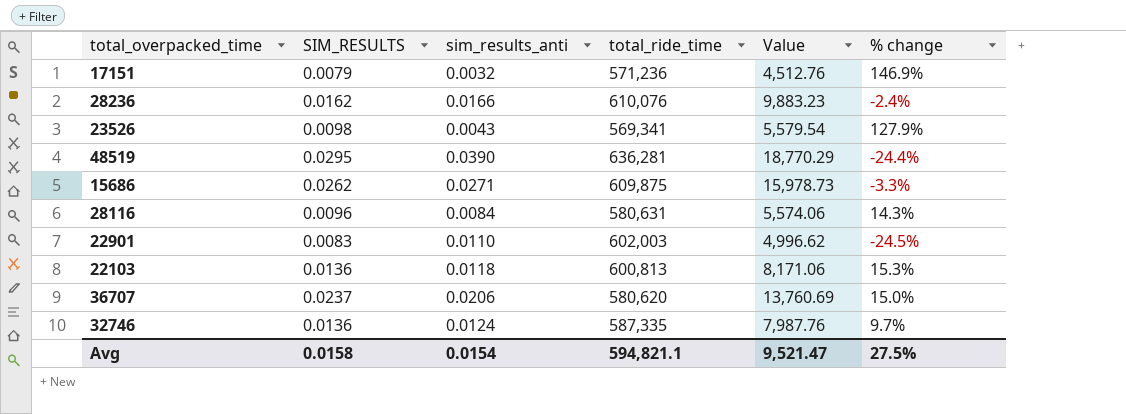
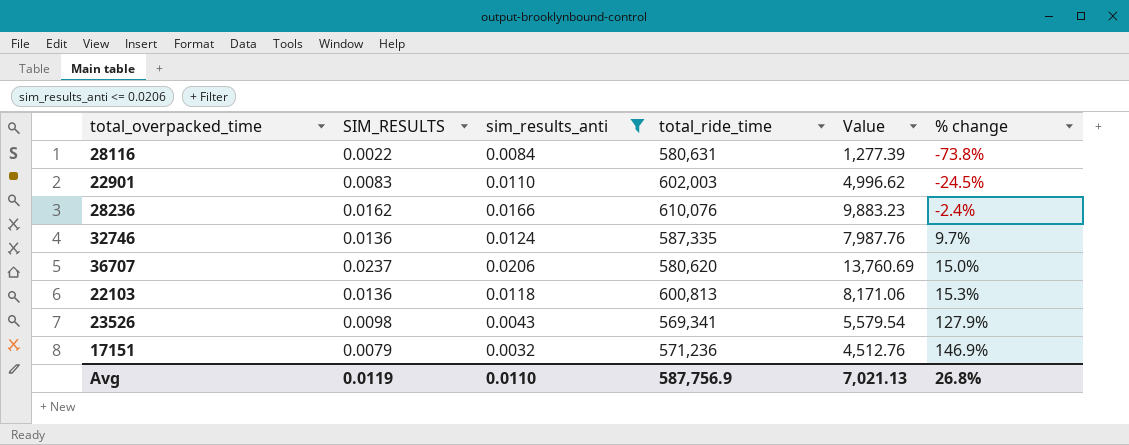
filter: none -> sim_results_anti <= 0.0206
row order: none -> % change ascending
28116 | SIM_RESULTS: 0.0096 -> 0.0022
28116 | Value: 5,574.06 -> 1,277.39
28116 | % change: 14.3% -> -73.8%
Avg | SIM_RESULTS: 0.0158 -> 0.0119
Avg | sim_results_anti: 0.0154 -> 0.0110
Avg | total_ride_time: 594,821.1 -> 587,756.9
Avg | Value: 9,521.47 -> 7,021.13
Avg | % change: 27.5% -> 26.8%

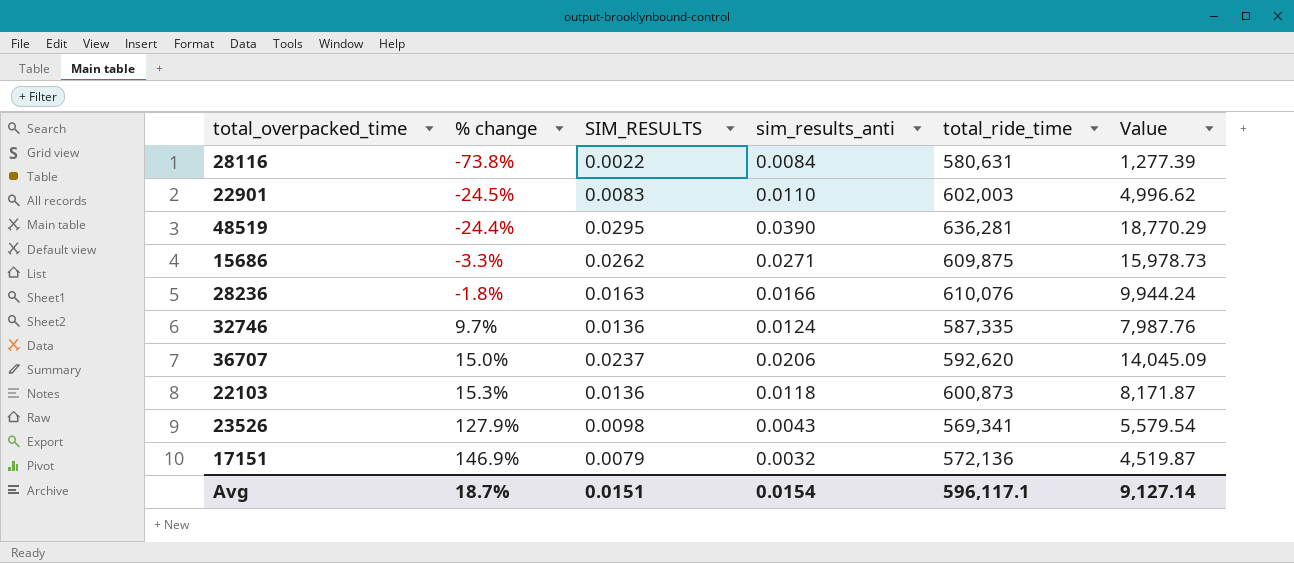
filter: sim_results_anti <= 0.0206 -> none
column % change | position: 6 -> 2
28236 | % change: -2.4% -> -1.8%
28236 | SIM_RESULTS: 0.0162 -> 0.0163
28236 | Value: 9,883.23 -> 9,944.24
36707 | total_ride_time: 580,620 -> 592,620
36707 | Value: 13,760.69 -> 14,045.09
22103 | total_ride_time: 600,813 -> 600,873
22103 | Value: 8,171.06 -> 8,171.87
17151 | total_ride_time: 571,236 -> 572,136
17151 | Value: 4,512.76 -> 4,519.87
Avg | % change: 26.8% -> 18.7%
Avg | SIM_RESULTS: 0.0119 -> 0.0151
Avg | sim_results_anti: 0.0110 -> 0.0154
Avg | total_ride_time: 587,756.9 -> 596,117.1
Avg | Value: 7,021.13 -> 9,127.14

